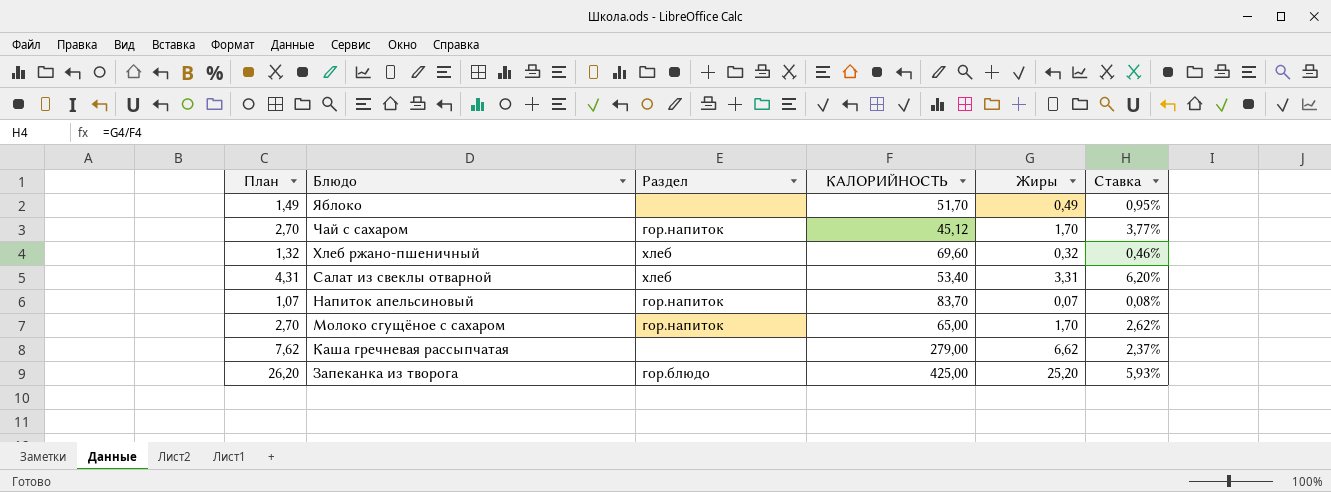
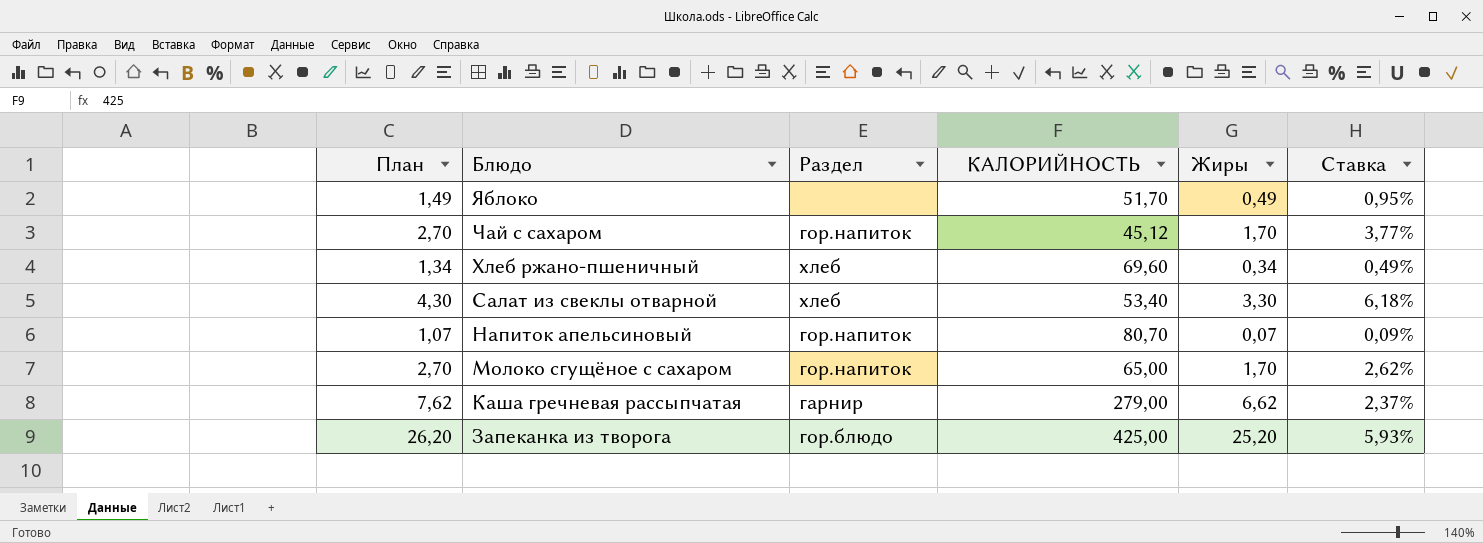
Хлеб ржано-пшеничный | План: 1,32 -> 1,34
Хлеб ржано-пшеничный | Жиры: 0,32 -> 0,34
Хлеб ржано-пшеничный | Ставка: 0,46% -> 0,49%
Салат из свеклы отварной | План: 4,31 -> 4,30
Салат из свеклы отварной | Жиры: 3,31 -> 3,30
Салат из свеклы отварной | Ставка: 6,20% -> 6,18%
Напиток апельсиновый | КАЛОРИЙНОСТЬ: 83,70 -> 80,70
Напиток апельсиновый | Ставка: 0,08% -> 0,09%
Каша гречневая рассыпчатая | Раздел: none -> гарнир

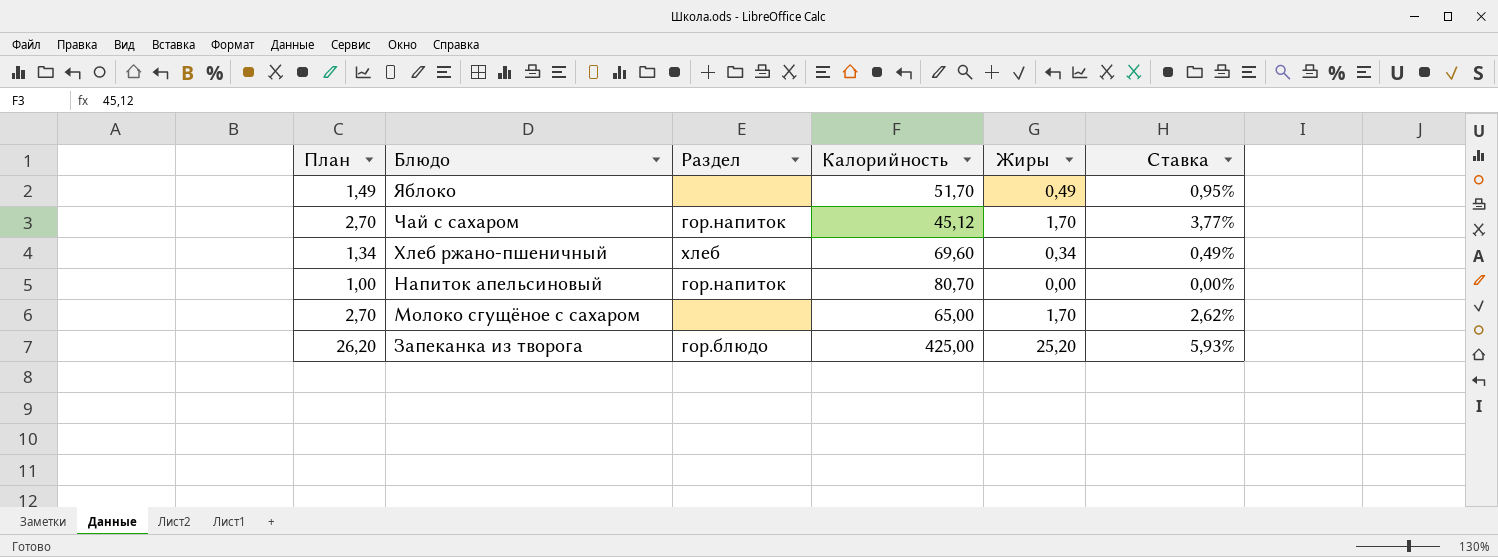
column name: КАЛОРИЙНОСТЬ -> Калорийность
row Салат из свеклы отварной: 4,30 | хлеб | 53,40 | 3,30 | 6,18% -> none
row Каша гречневая рассыпчатая: 7,62 | гарнир | 279,00 | 6,62 | 2,37% -> none
Напиток апельсиновый | План: 1,07 -> 1,00
Напиток апельсиновый | Жиры: 0,07 -> 0,00
Напиток апельсиновый | Ставка: 0,09% -> 0,00%
Молоко сгущёное с сахаром | Раздел: гор.напиток -> none

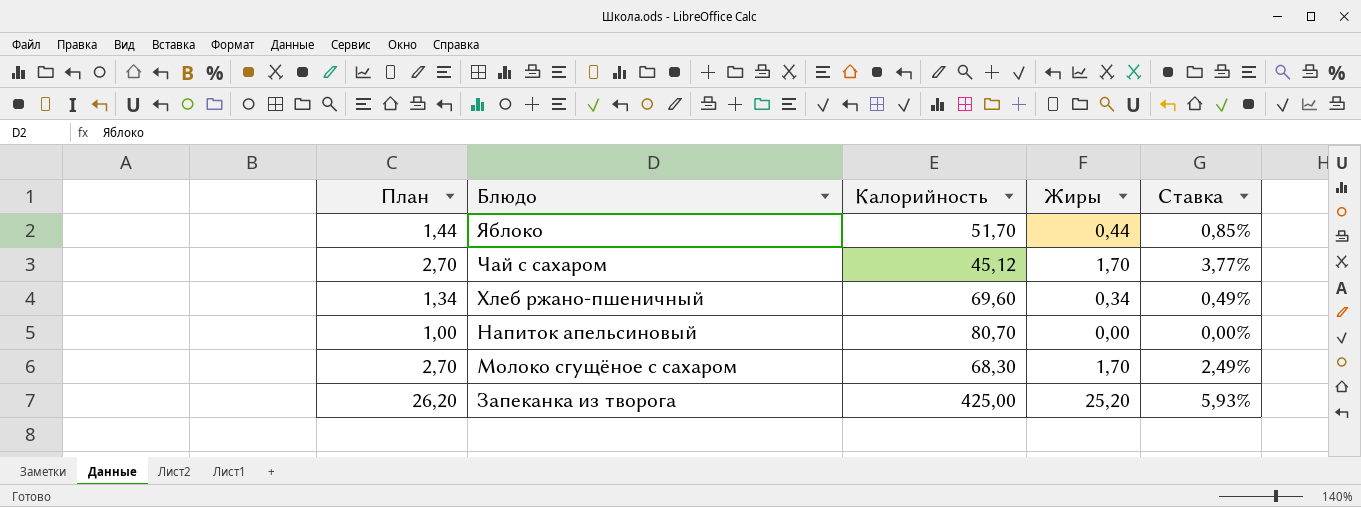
column Раздел | position: 3 -> none
Яблоко | План: 1,49 -> 1,44
Яблоко | Жиры: 0,49 -> 0,44
Яблоко | Ставка: 0,95% -> 0,85%
Молоко сгущёное с сахаром | Калорийность: 65,00 -> 68,30
Молоко сгущёное с сахаром | Ставка: 2,62% -> 2,49%

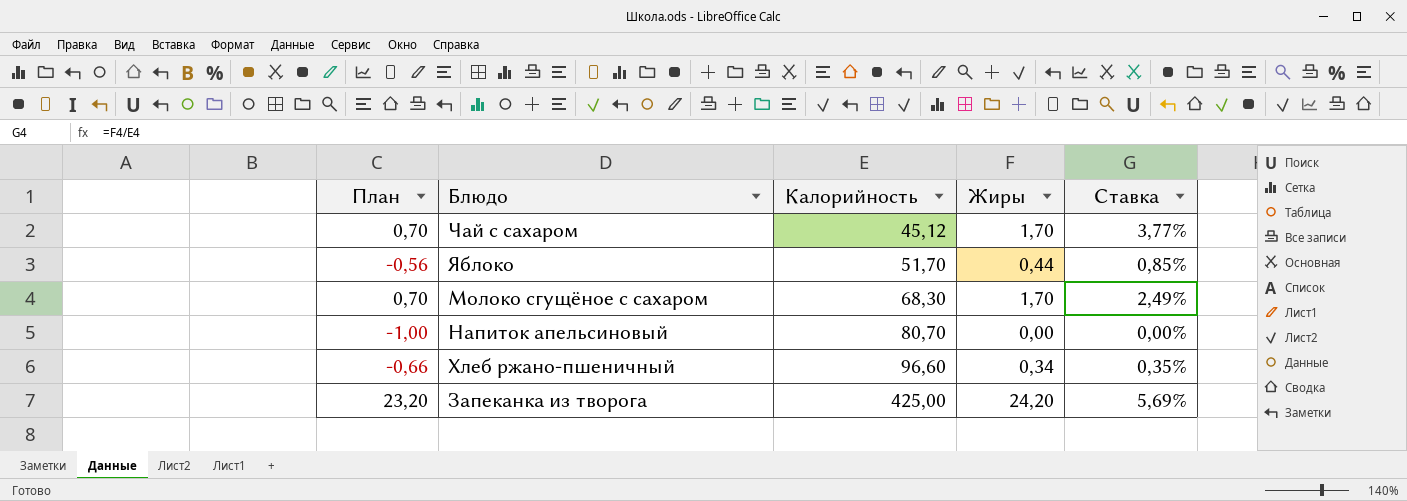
row order: Блюдо descending -> Калорийность ascending
column План | formula: [Жиры] + 1 -> [Жиры] - 1
Хлеб ржано-пшеничный | Калорийность: 69,60 -> 96,60
Хлеб ржано-пшеничный | Ставка: 0,49% -> 0,35%
Запеканка из творога | Жиры: 25,20 -> 24,20
Запеканка из творога | Ставка: 5,93% -> 5,69%

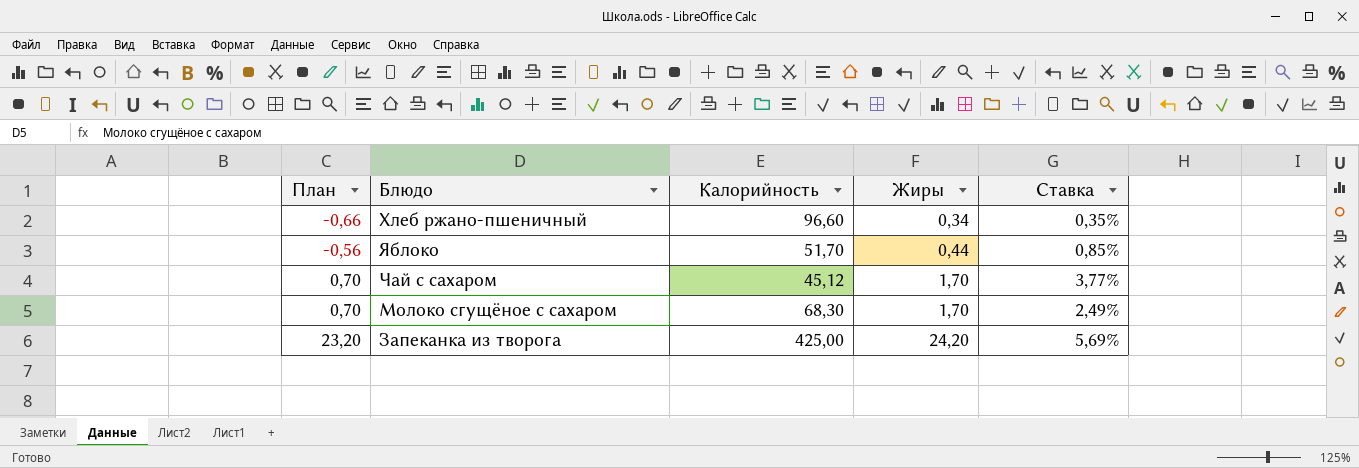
row order: Калорийность ascending -> План ascending
row Напиток апельсиновый: -1,00 | 80,70 | 0,00 | 0,00% -> none

